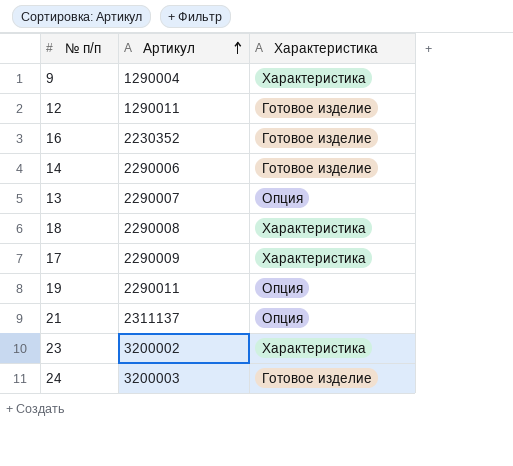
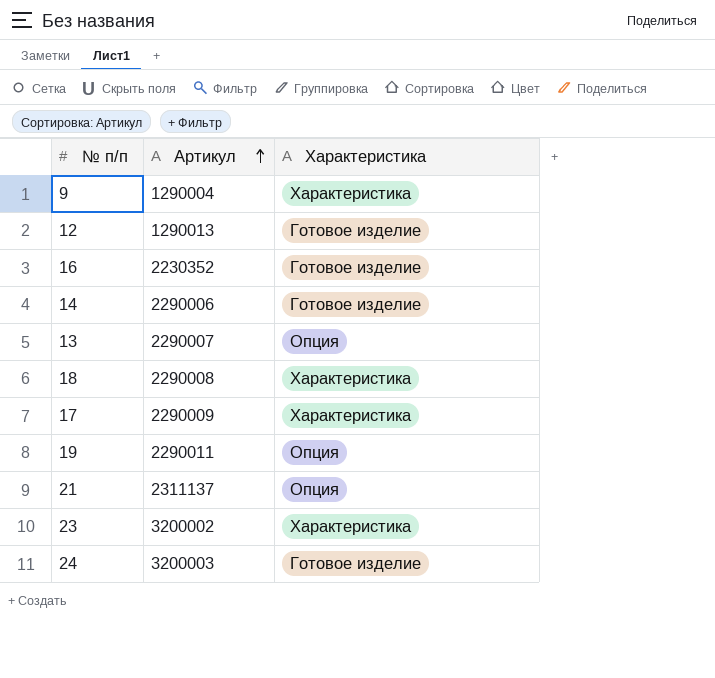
12 | Артикул: 1290011 -> 1290013

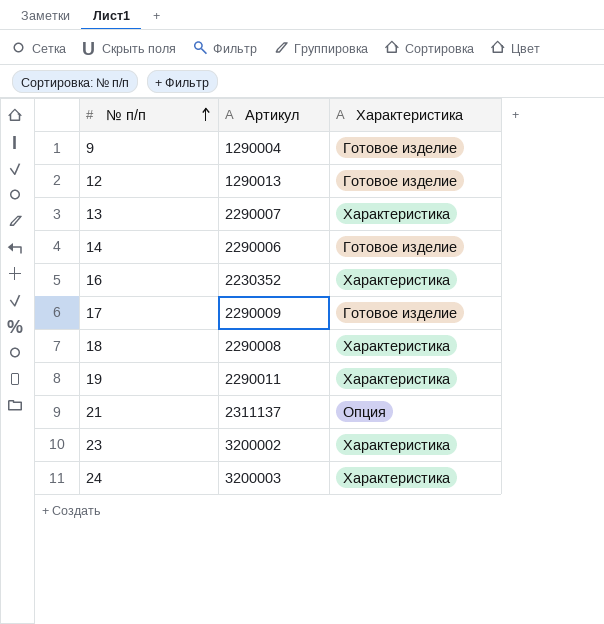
row order: Артикул ascending -> № п/п ascending
9 | Характеристика: Характеристика -> Готовое изделие
13 | Характеристика: Опция -> Характеристика
16 | Характеристика: Готовое изделие -> Характеристика
17 | Характеристика: Характеристика -> Готовое изделие
19 | Характеристика: Опция -> Характеристика
24 | Характеристика: Готовое изделие -> Характеристика

